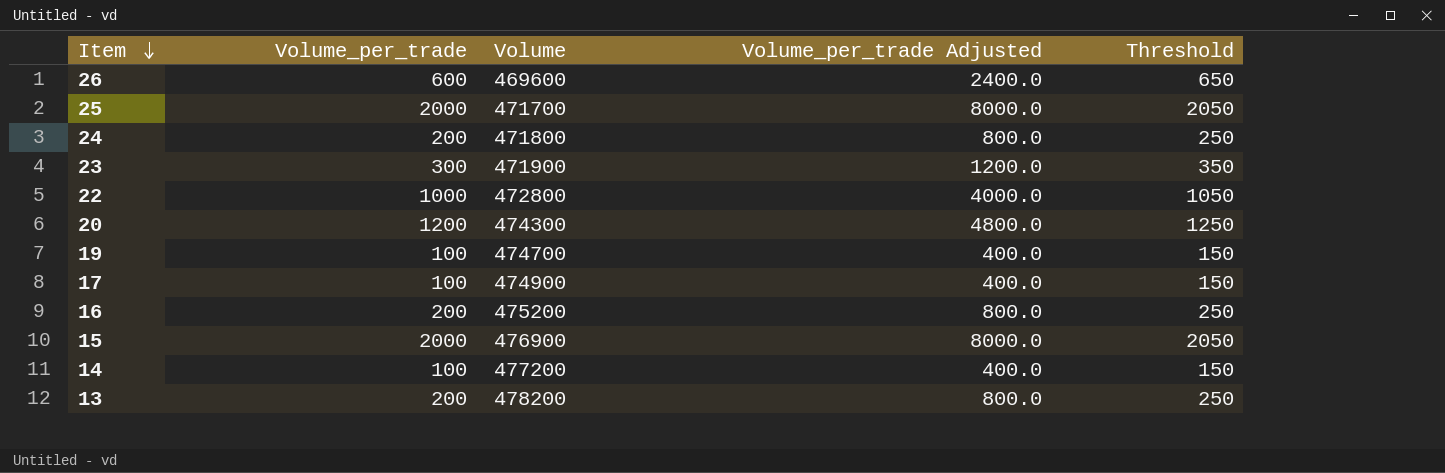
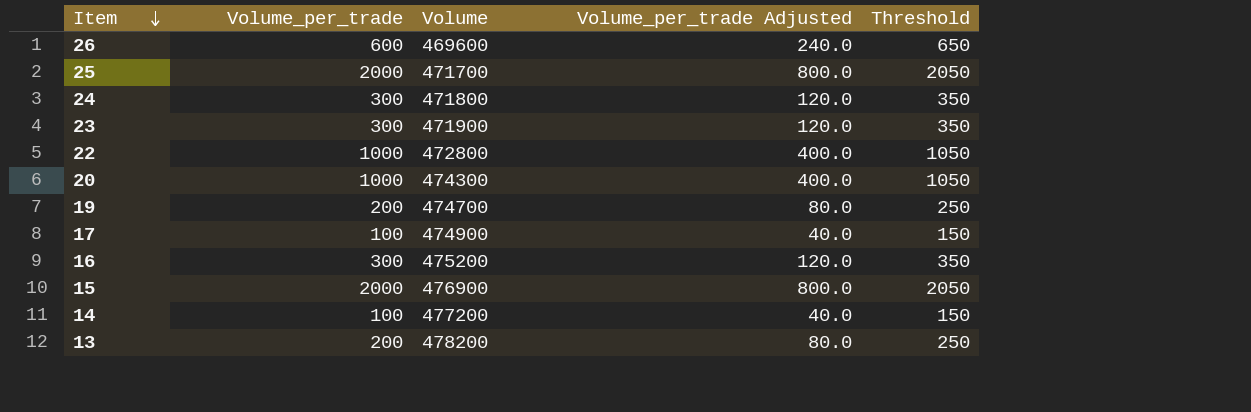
column Volume_per_trade Adjusted | formula: [Volume_per_trade] * 4 -> [Volume_per_trade] * 0.4
24 | Volume_per_trade: 200 -> 300
24 | Threshold: 250 -> 350
20 | Volume_per_trade: 1200 -> 1000
20 | Threshold: 1250 -> 1050
19 | Volume_per_trade: 100 -> 200
19 | Threshold: 150 -> 250
16 | Volume_per_trade: 200 -> 300
16 | Threshold: 250 -> 350

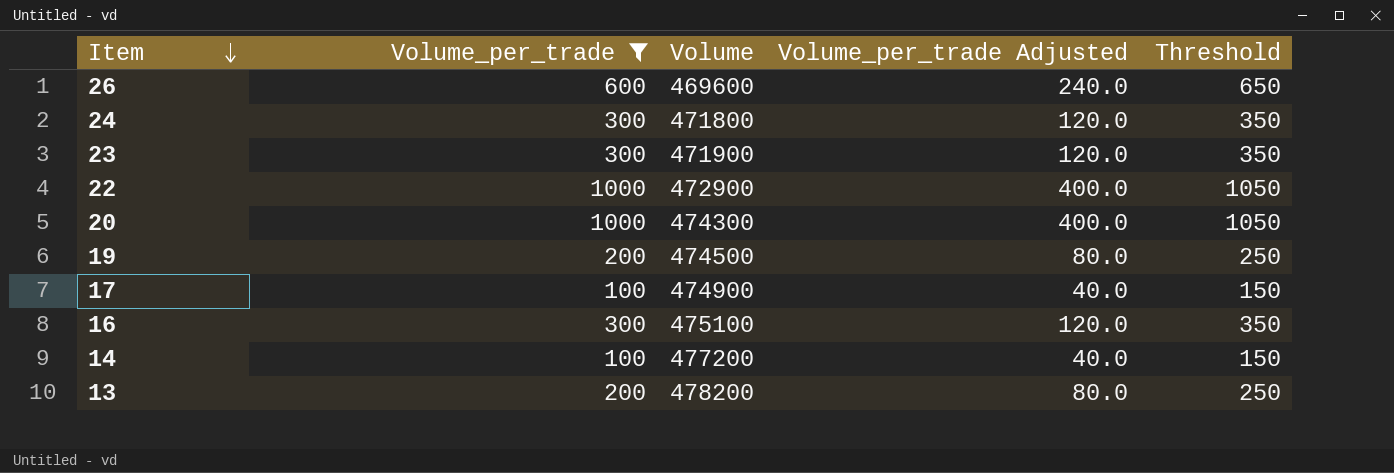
filter: none -> Volume_per_trade != 2000
22 | Volume: 472800 -> 472900
19 | Volume: 474700 -> 474500
16 | Volume: 475200 -> 475100

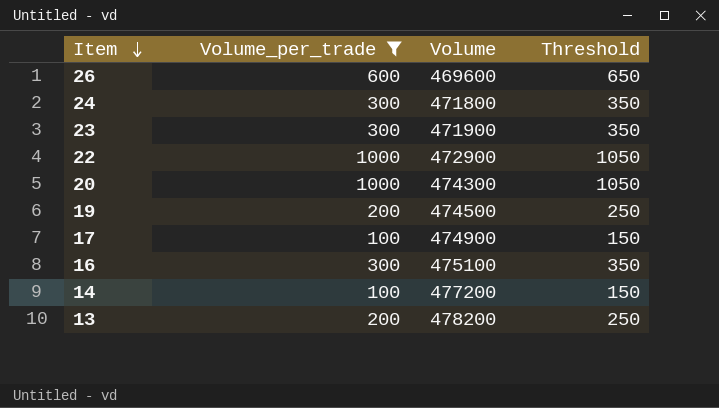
column Volume_per_trade Adjusted | formula: [Volume_per_trade] * 0.4 -> none

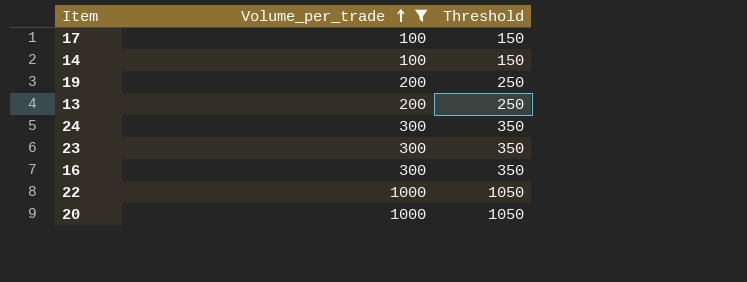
row order: Item descending -> Volume_per_trade ascending
column Volume | position: 3 -> none
row 26: 600 | 469600 | 650 -> none

